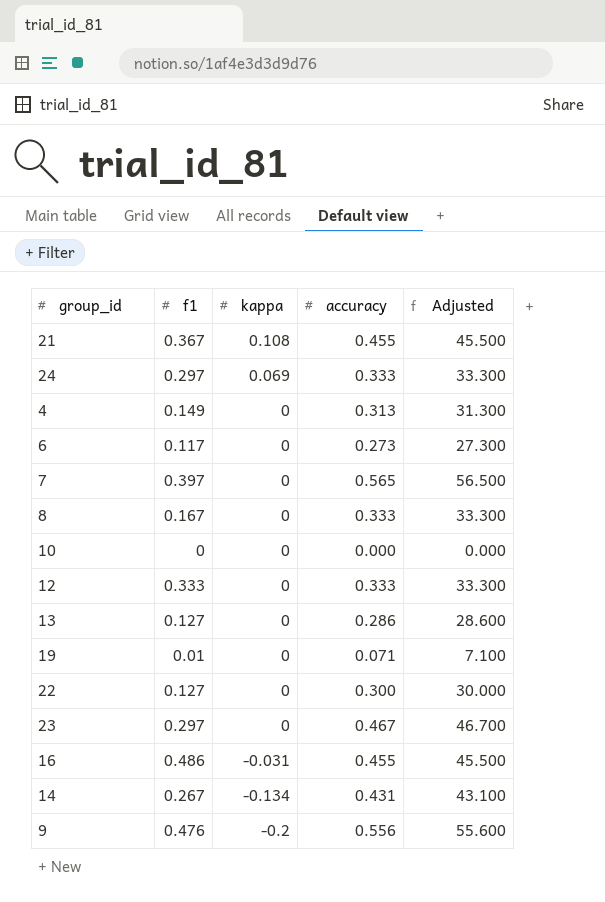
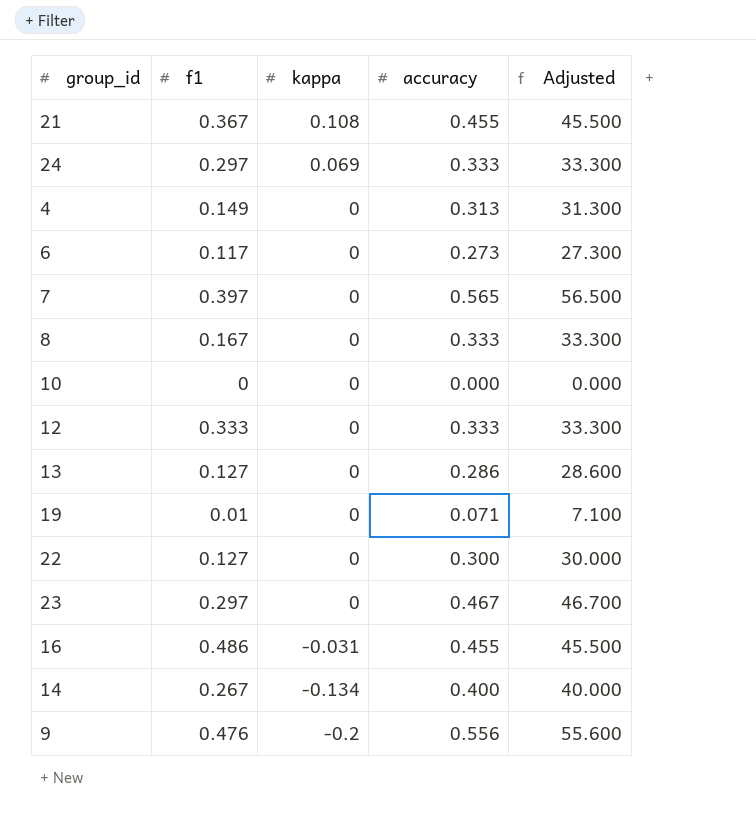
14 | accuracy: 0.431 -> 0.400
14 | Adjusted: 43.100 -> 40.000

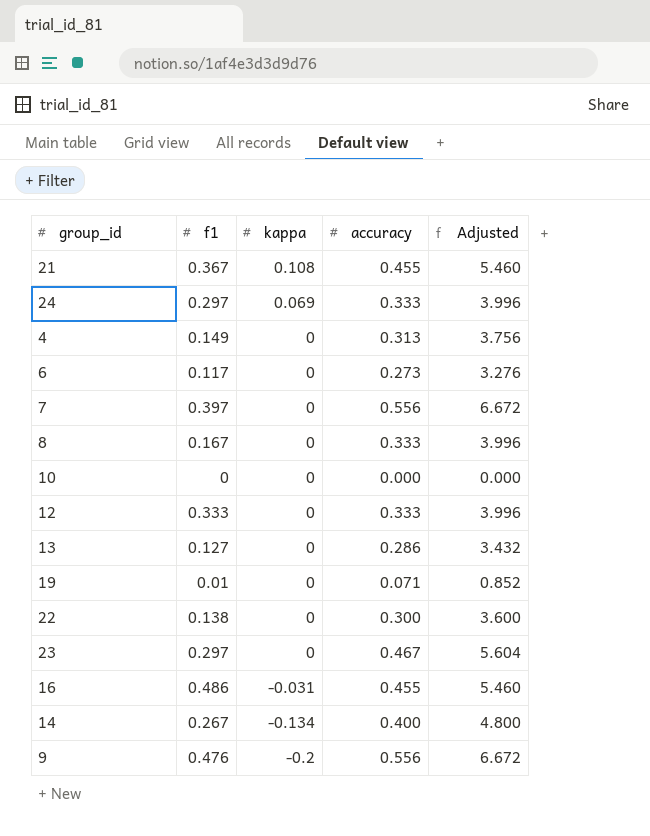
column Adjusted | formula: [accuracy] * 100 -> [accuracy] * 12
7 | accuracy: 0.565 -> 0.556
22 | f1: 0.127 -> 0.138

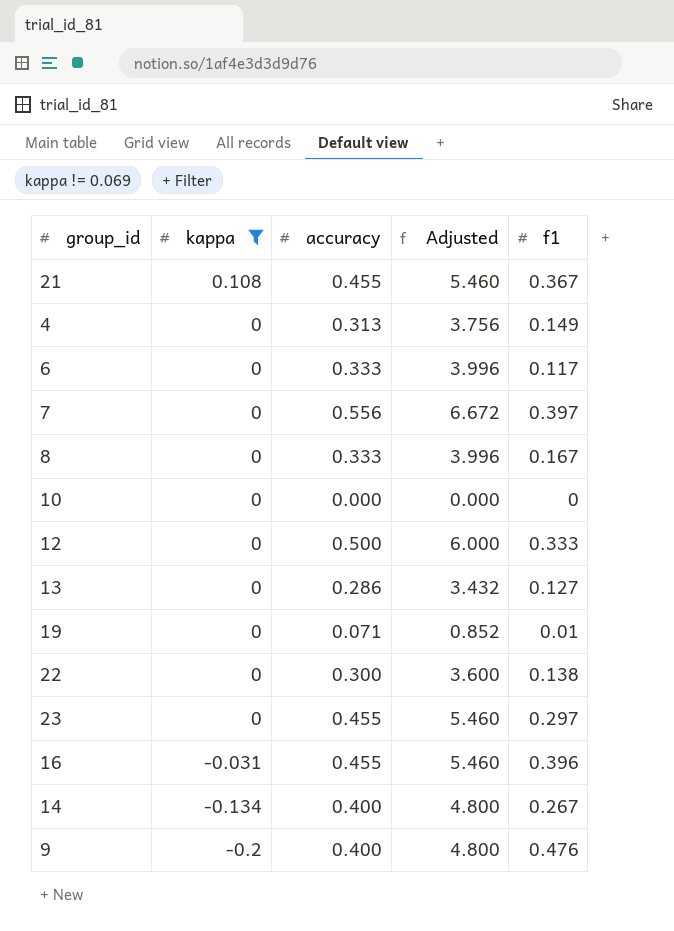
filter: none -> kappa != 0.069
column f1 | position: 2 -> 5
6 | accuracy: 0.273 -> 0.333
6 | Adjusted: 3.276 -> 3.996
12 | accuracy: 0.333 -> 0.500
12 | Adjusted: 3.996 -> 6.000
23 | accuracy: 0.467 -> 0.455
23 | Adjusted: 5.604 -> 5.460
16 | f1: 0.486 -> 0.396
9 | accuracy: 0.556 -> 0.400
9 | Adjusted: 6.672 -> 4.800

